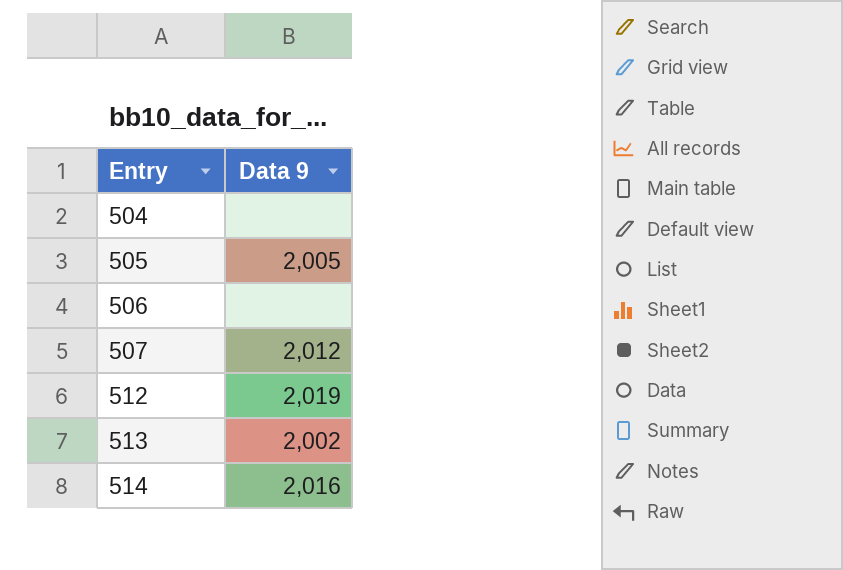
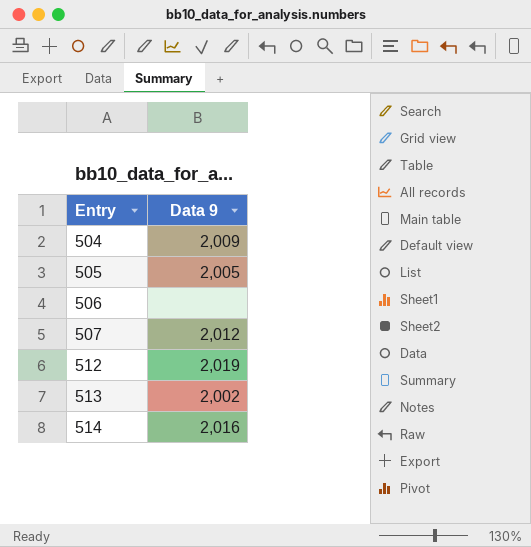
504 | Data 9: none -> 2,009

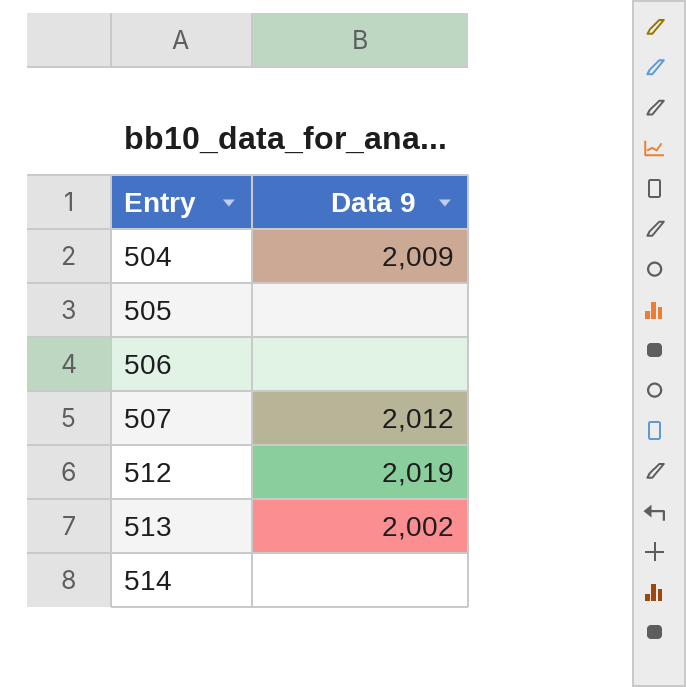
505 | Data 9: 2,005 -> none
514 | Data 9: 2,016 -> none

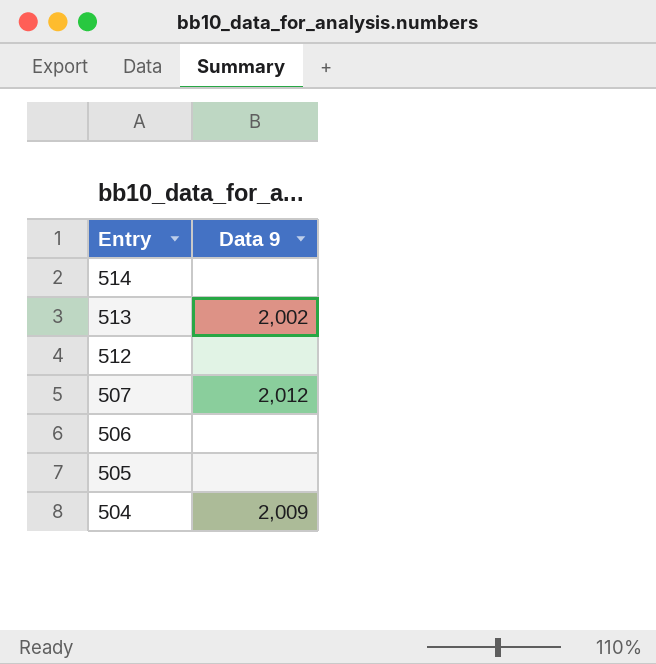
row order: Entry ascending -> Entry descending
512 | Data 9: 2,019 -> none

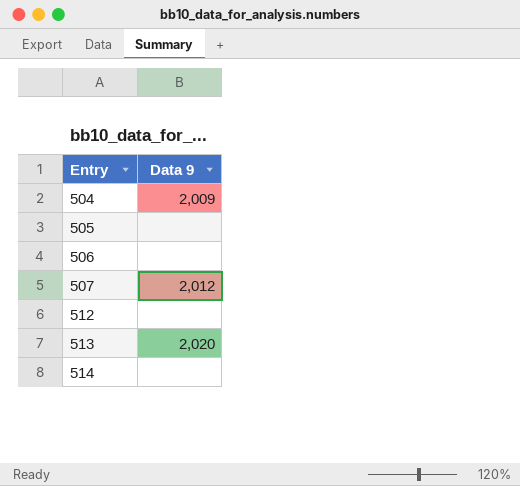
row order: Entry descending -> Entry ascending
513 | Data 9: 2,002 -> 2,020

